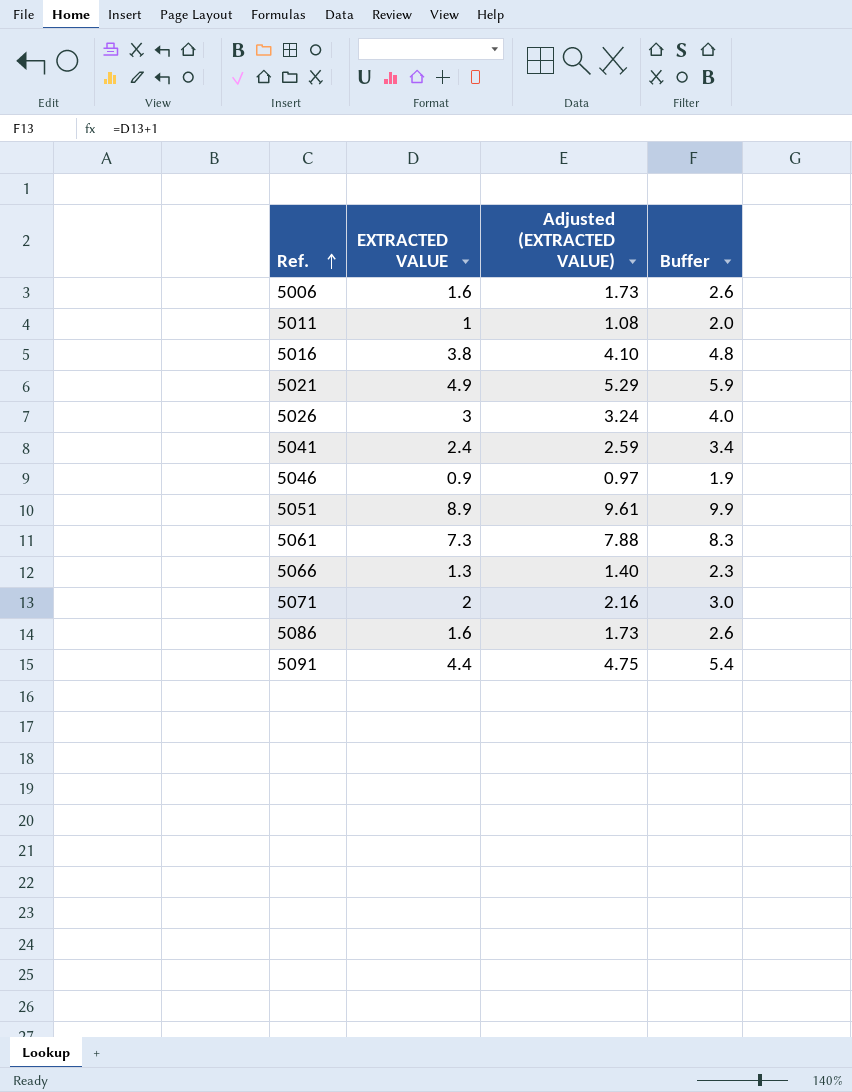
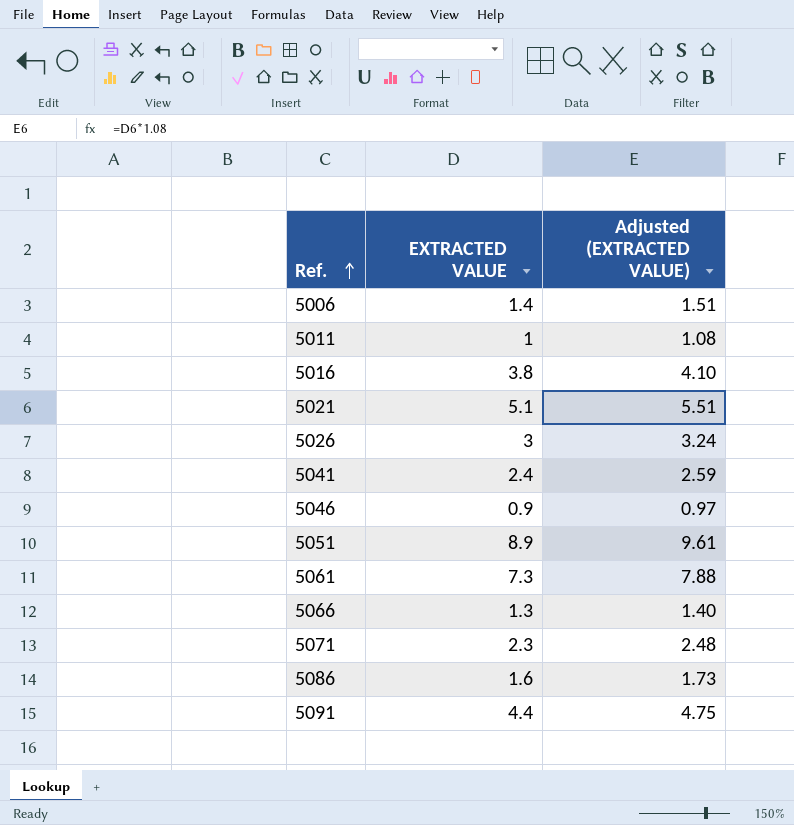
column Buffer | formula: [EXTRACTED VALUE] + 1 -> none
5006 | EXTRACTED VALUE: 1.6 -> 1.4
5006 | Adjusted (EXTRACTED VALUE): 1.73 -> 1.51
5021 | EXTRACTED VALUE: 4.9 -> 5.1
5021 | Adjusted (EXTRACTED VALUE): 5.29 -> 5.51
5071 | EXTRACTED VALUE: 2 -> 2.3
5071 | Adjusted (EXTRACTED VALUE): 2.16 -> 2.48

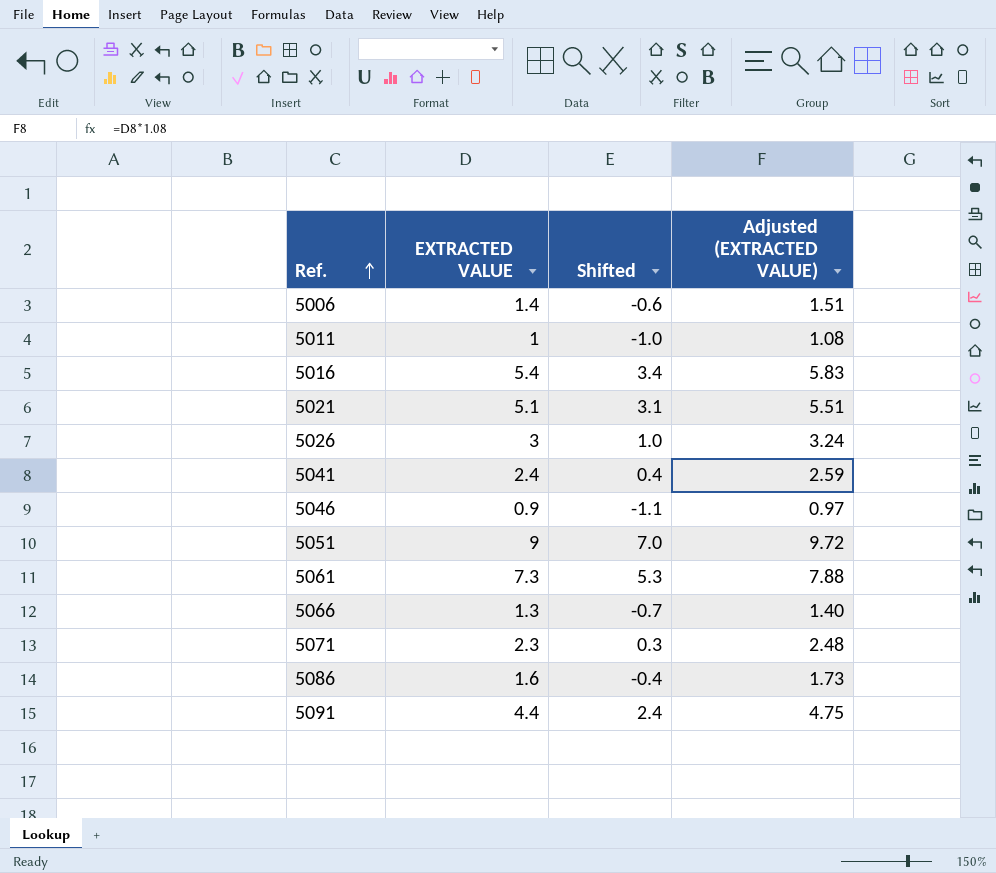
column Shifted | formula: none -> [EXTRACTED VALUE] - 2
5016 | EXTRACTED VALUE: 3.8 -> 5.4
5016 | Adjusted (EXTRACTED VALUE): 4.10 -> 5.83
5051 | EXTRACTED VALUE: 8.9 -> 9
5051 | Adjusted (EXTRACTED VALUE): 9.61 -> 9.72

